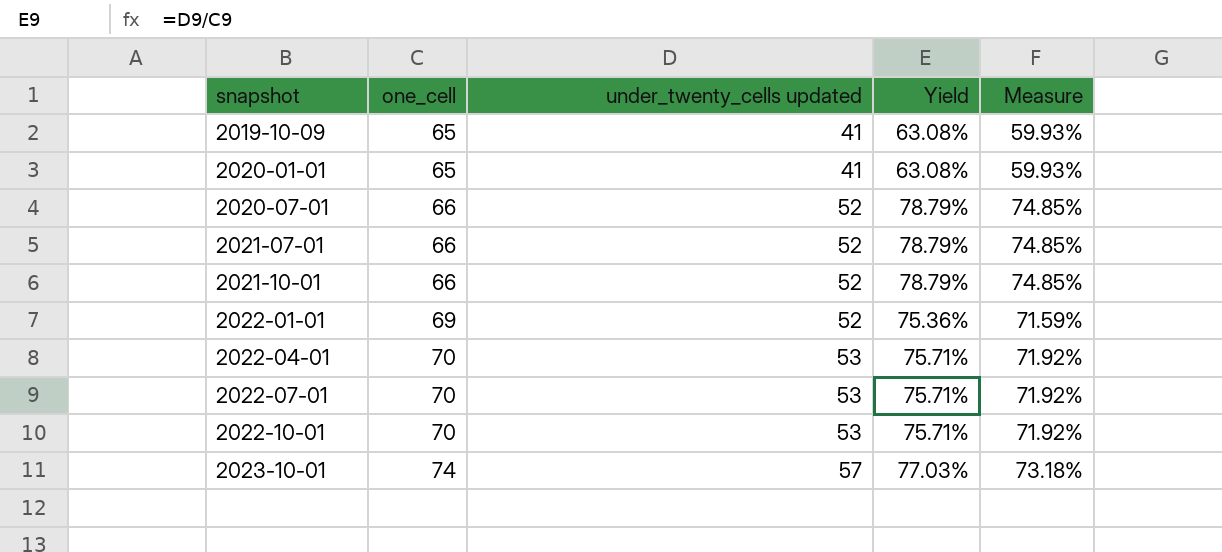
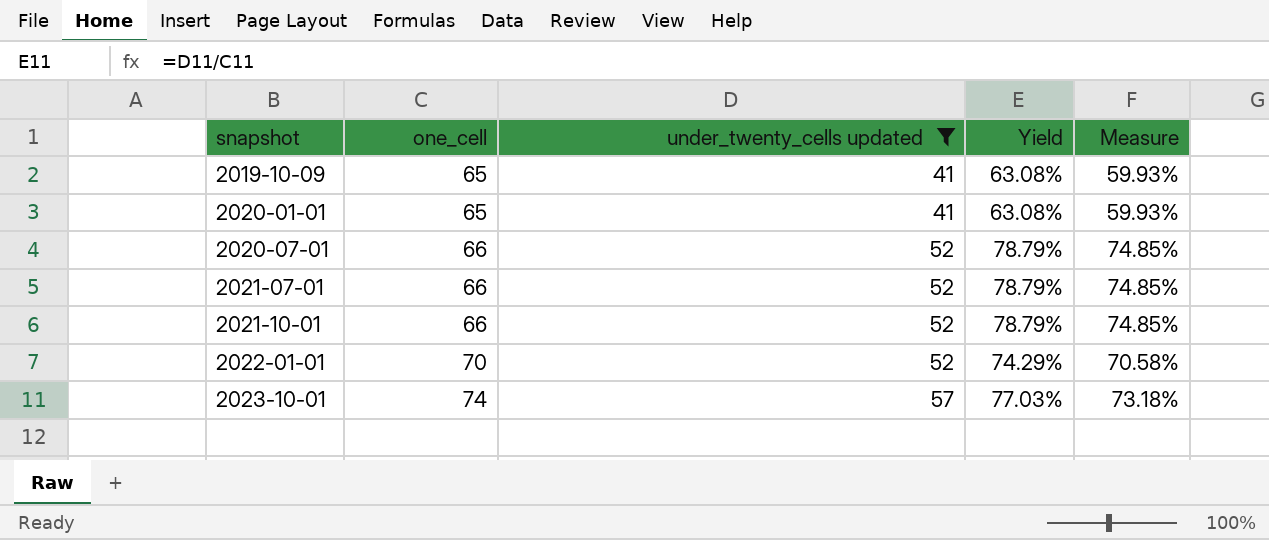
filter: none -> under_twenty_cells updated != 53
2022-01-01 | one_cell: 69 -> 70
2022-01-01 | Yield: 75.36% -> 74.29%
2022-01-01 | Measure: 71.59% -> 70.58%

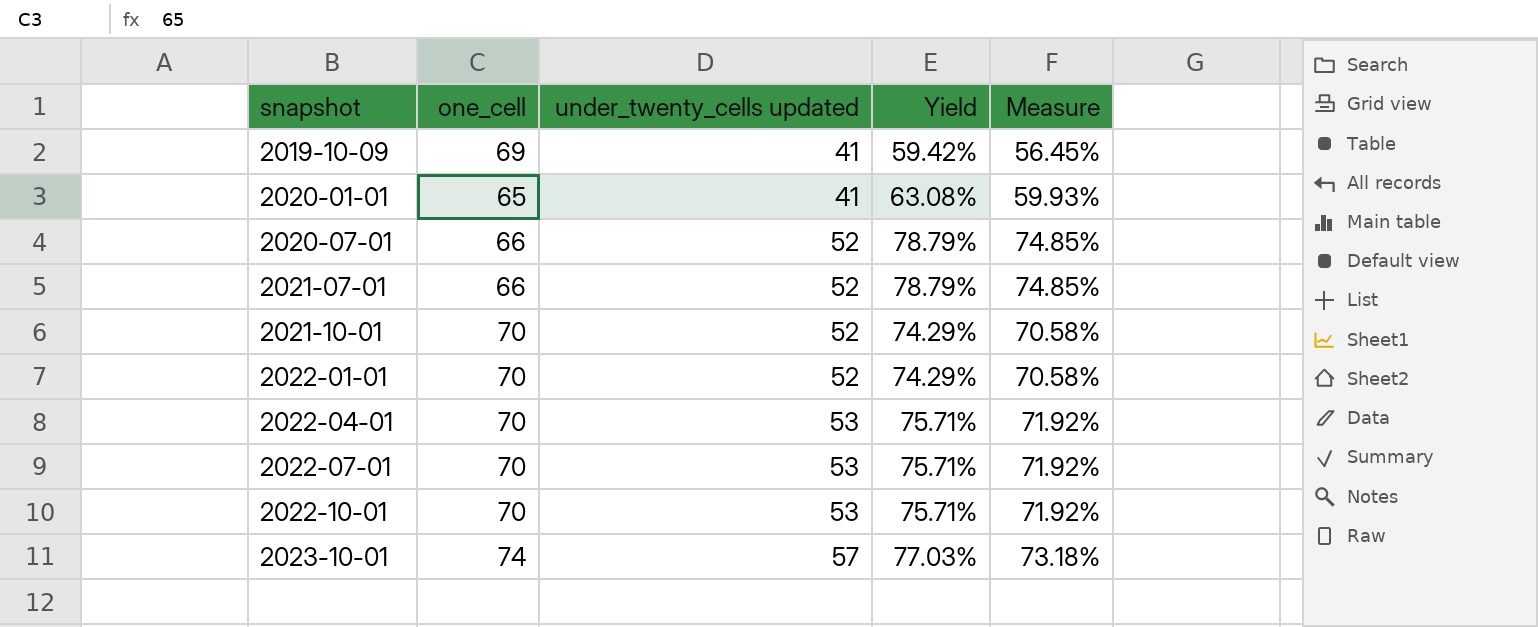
filter: under_twenty_cells updated != 53 -> none
2019-10-09 | one_cell: 65 -> 69
2019-10-09 | Yield: 63.08% -> 59.42%
2019-10-09 | Measure: 59.93% -> 56.45%
2021-10-01 | one_cell: 66 -> 70
2021-10-01 | Yield: 78.79% -> 74.29%
2021-10-01 | Measure: 74.85% -> 70.58%

